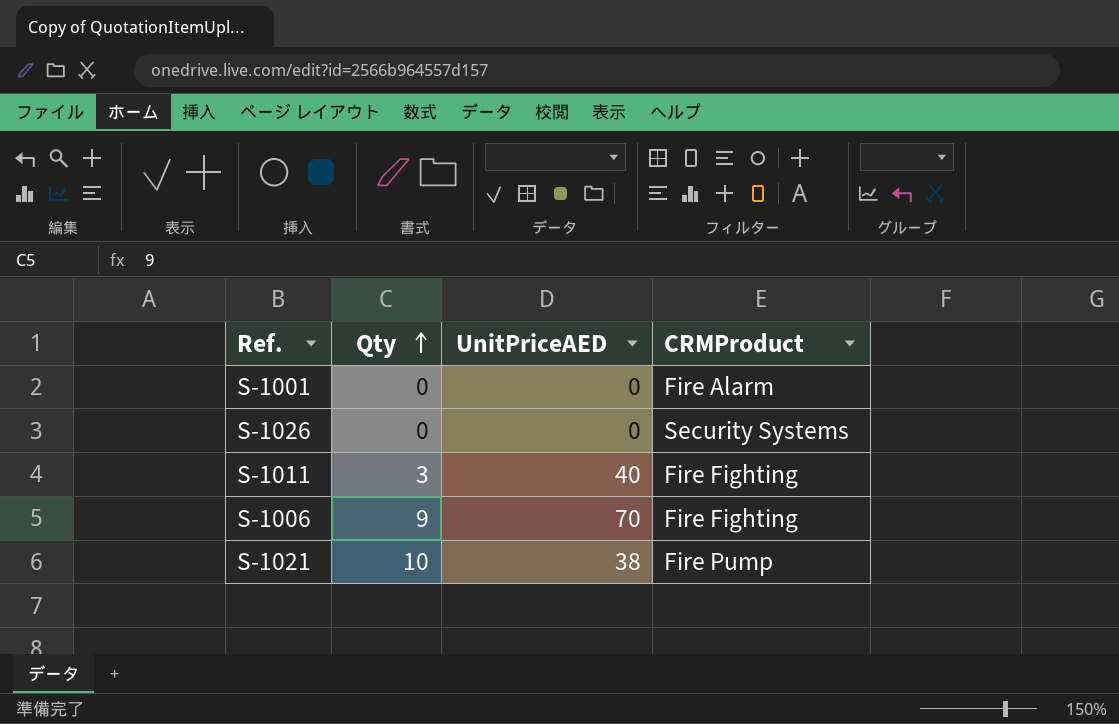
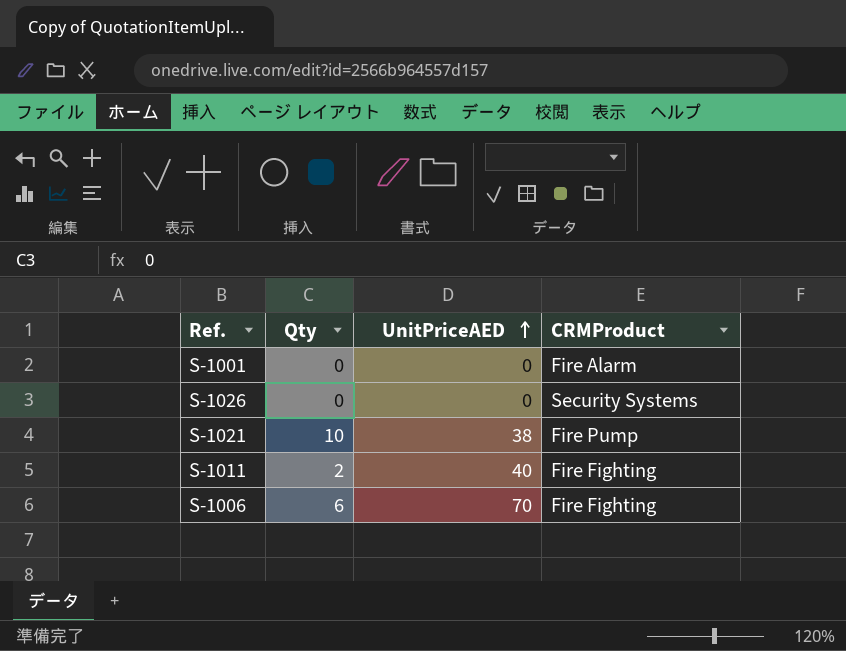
row order: Qty ascending -> UnitPriceAED ascending
S-1011 | Qty: 3 -> 2
S-1006 | Qty: 9 -> 6

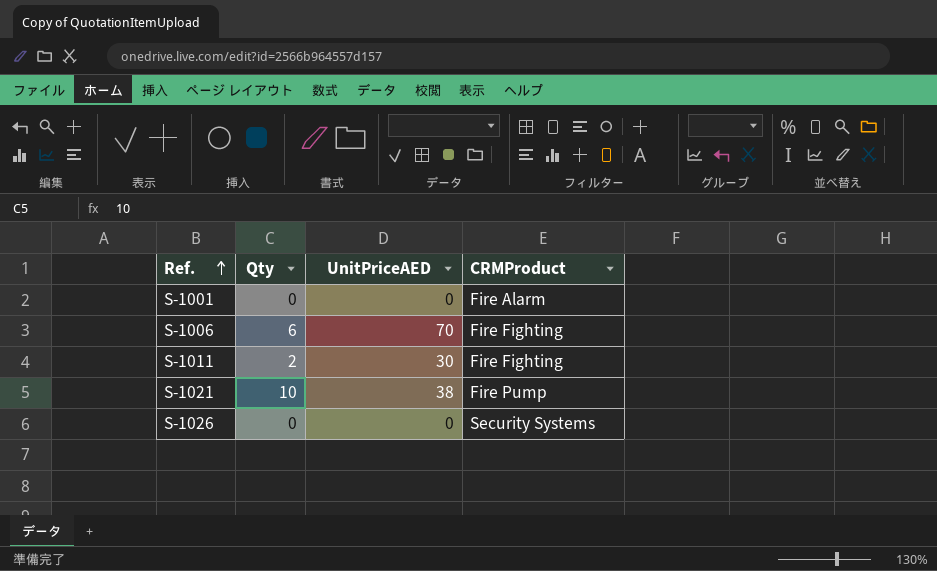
row order: UnitPriceAED ascending -> Ref. ascending
S-1011 | UnitPriceAED: 40 -> 30

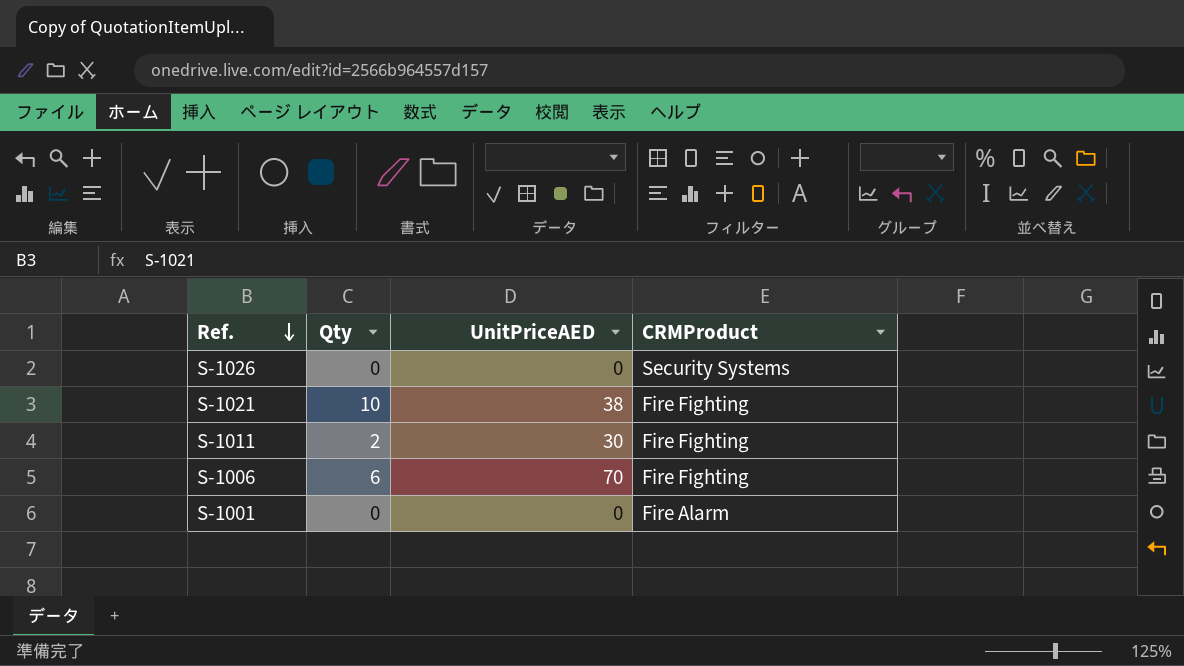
row order: Ref. ascending -> Ref. descending
S-1021 | CRMProduct: Fire Pump -> Fire Fighting

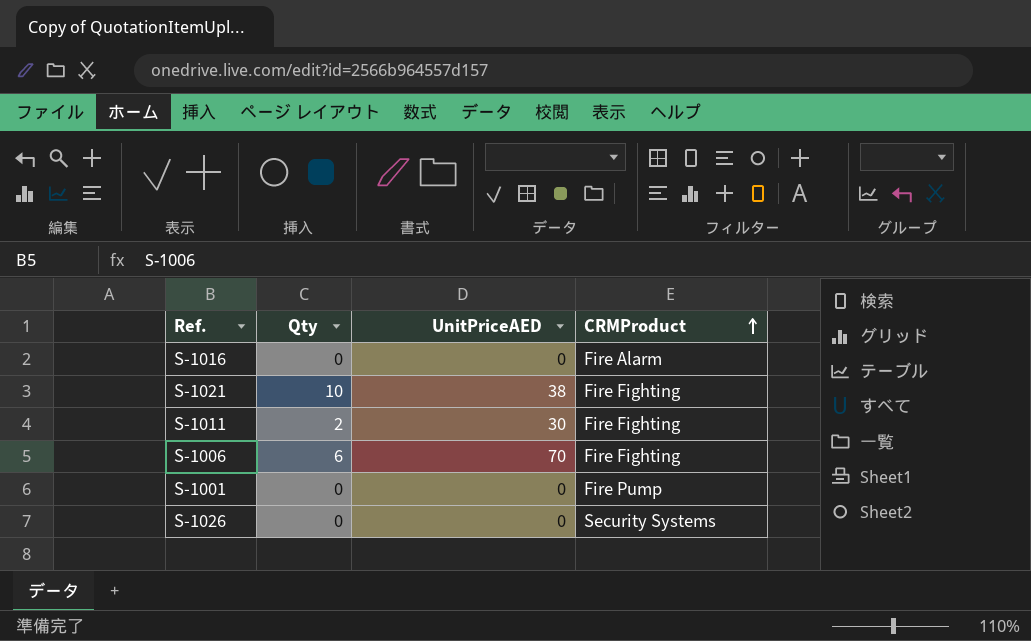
row order: Ref. descending -> CRMProduct ascending
row S-1016: none -> 0 | 0 | Fire Alarm
S-1001 | CRMProduct: Fire Alarm -> Fire Pump

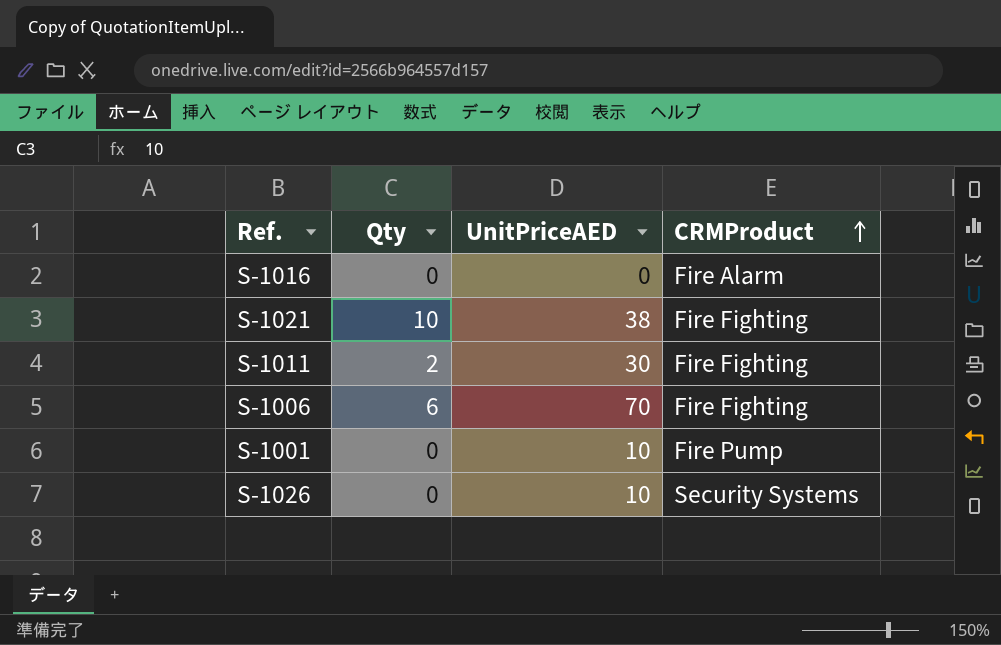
S-1001 | UnitPriceAED: 0 -> 10
S-1026 | UnitPriceAED: 0 -> 10

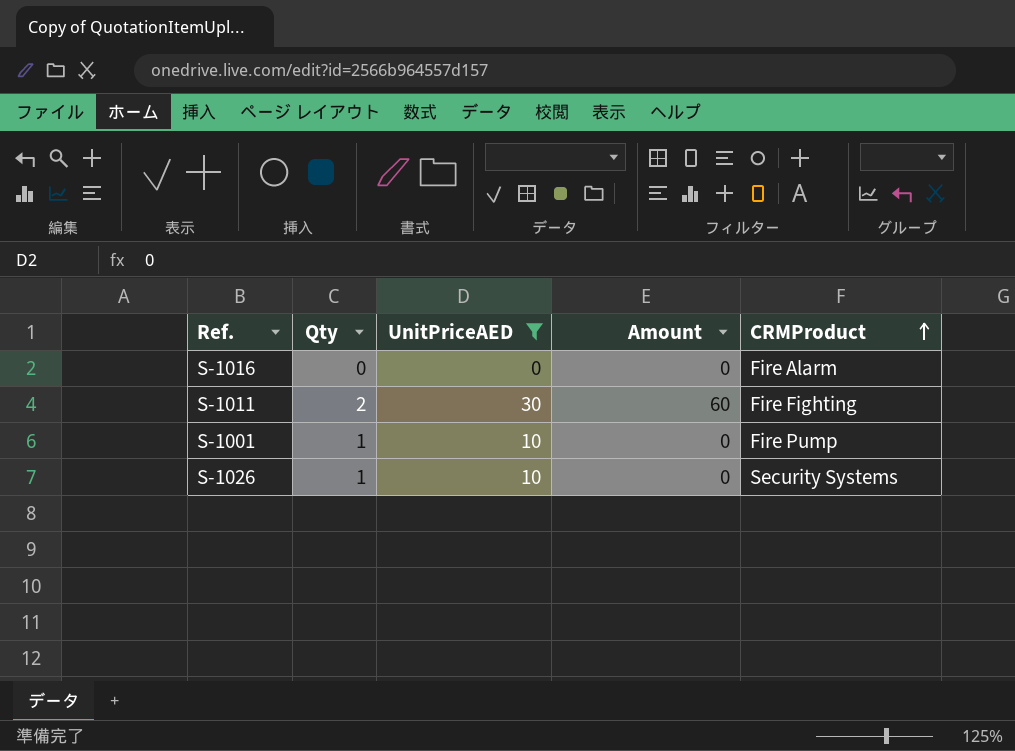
filter: none -> UnitPriceAED <= 30
column Amount | position: none -> 4
S-1001 | Qty: 0 -> 1
S-1026 | Qty: 0 -> 1

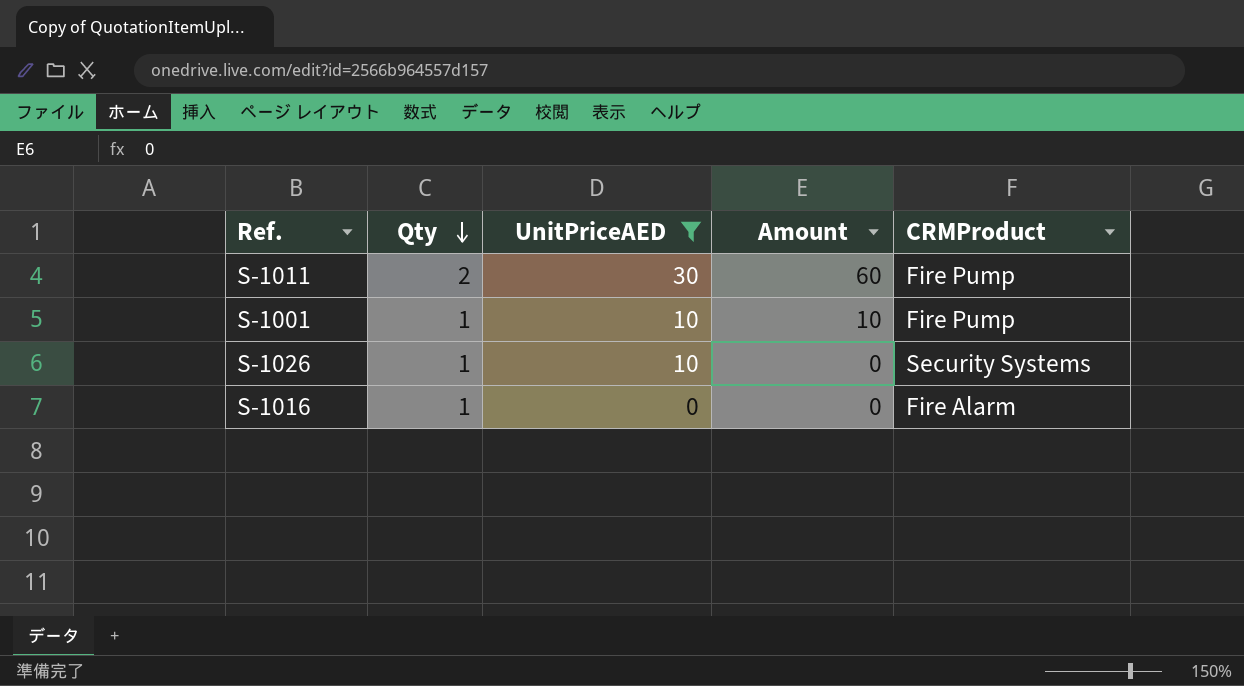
row order: CRMProduct ascending -> Qty descending
S-1011 | CRMProduct: Fire Fighting -> Fire Pump
S-1001 | Amount: 0 -> 10
S-1016 | Qty: 0 -> 1

